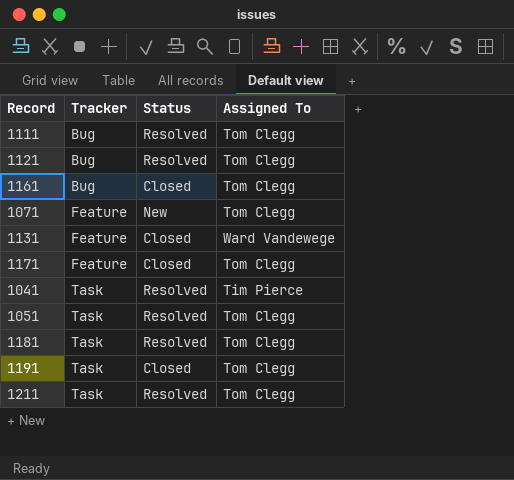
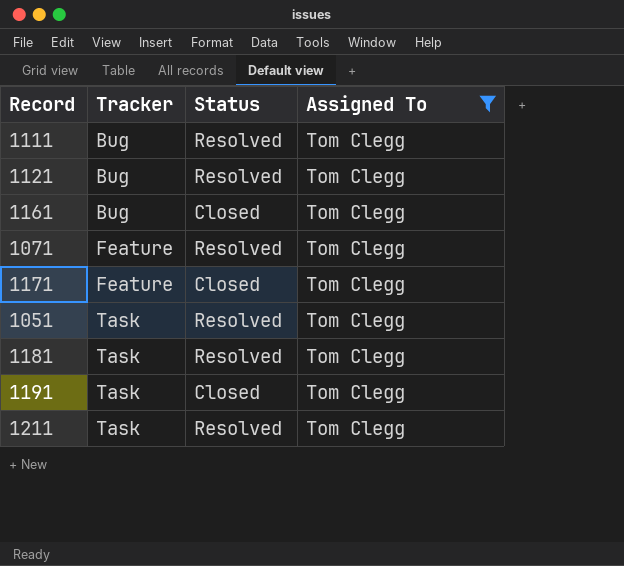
filter: none -> Assigned To = Tom Clegg
1071 | Status: New -> Resolved

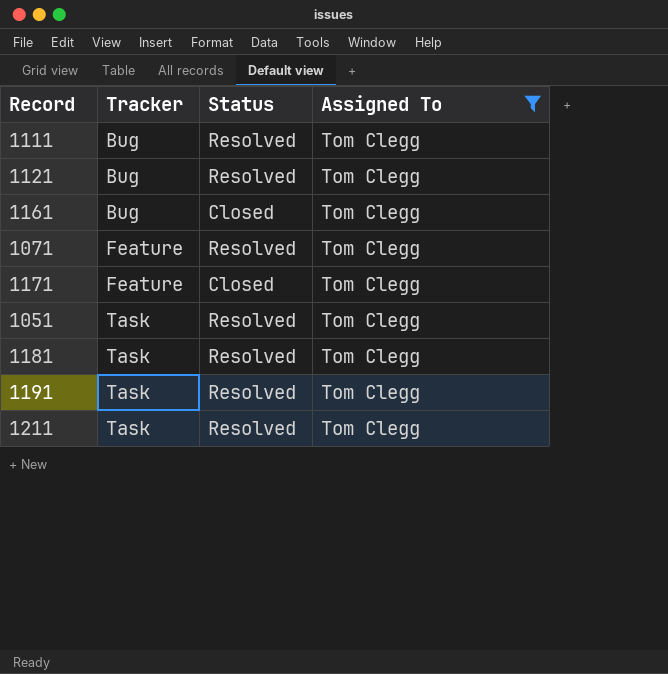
1191 | Status: Closed -> Resolved

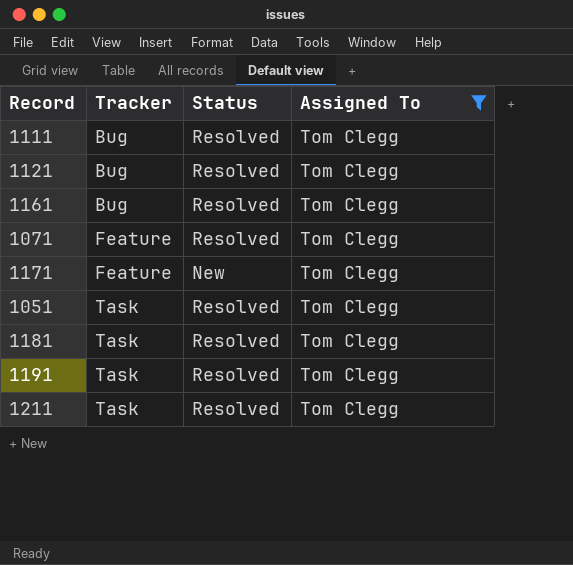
1161 | Status: Closed -> Resolved
1171 | Status: Closed -> New

